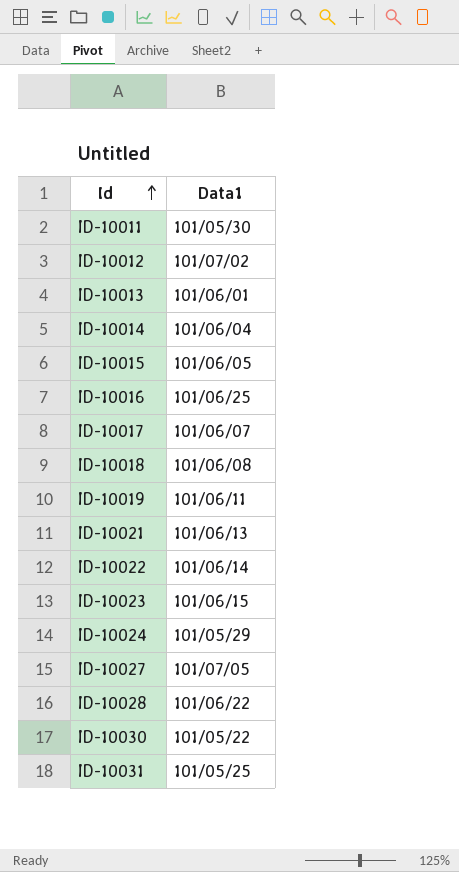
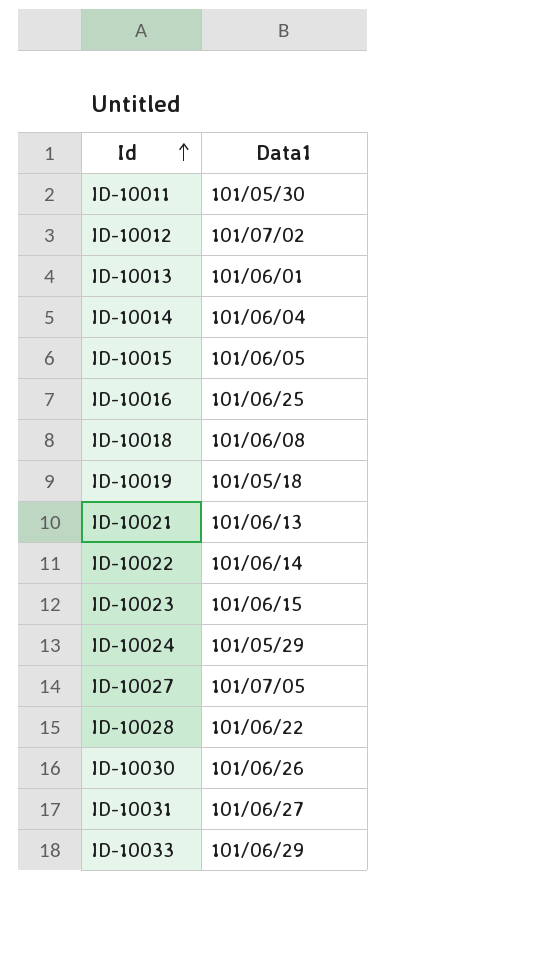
row ID-10017: 101/06/07 -> none
ID-10019 | Data1: 101/06/11 -> 101/05/18
ID-10030 | Data1: 101/05/22 -> 101/06/26
ID-10031 | Data1: 101/05/25 -> 101/06/27
row ID-10033: none -> 101/06/29

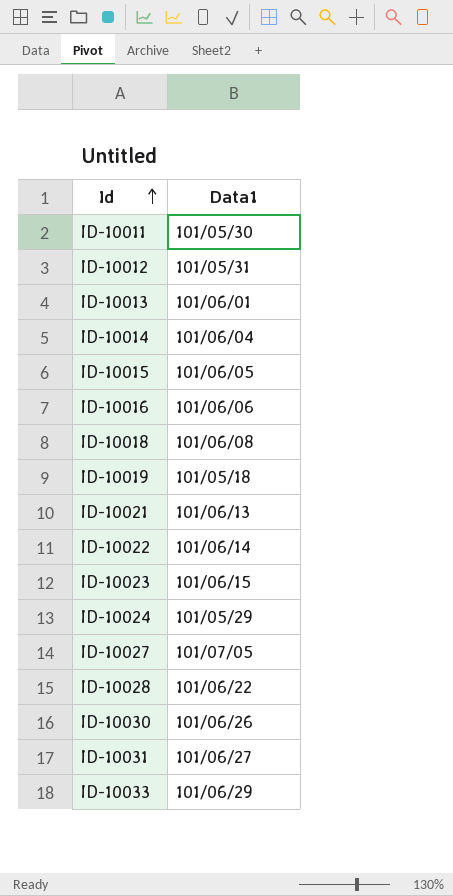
ID-10012 | Data1: 101/07/02 -> 101/05/31
ID-10016 | Data1: 101/06/25 -> 101/06/06

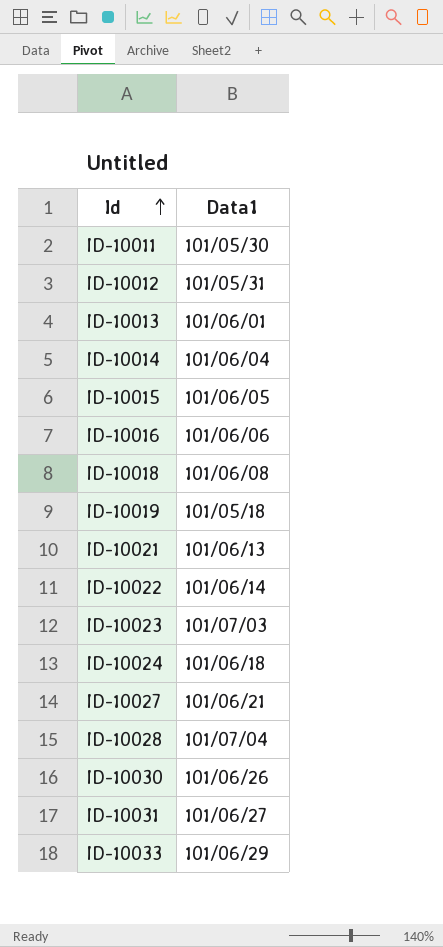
ID-10023 | Data1: 101/06/15 -> 101/07/03
ID-10024 | Data1: 101/05/29 -> 101/06/18
ID-10027 | Data1: 101/07/05 -> 101/06/21
ID-10028 | Data1: 101/06/22 -> 101/07/04

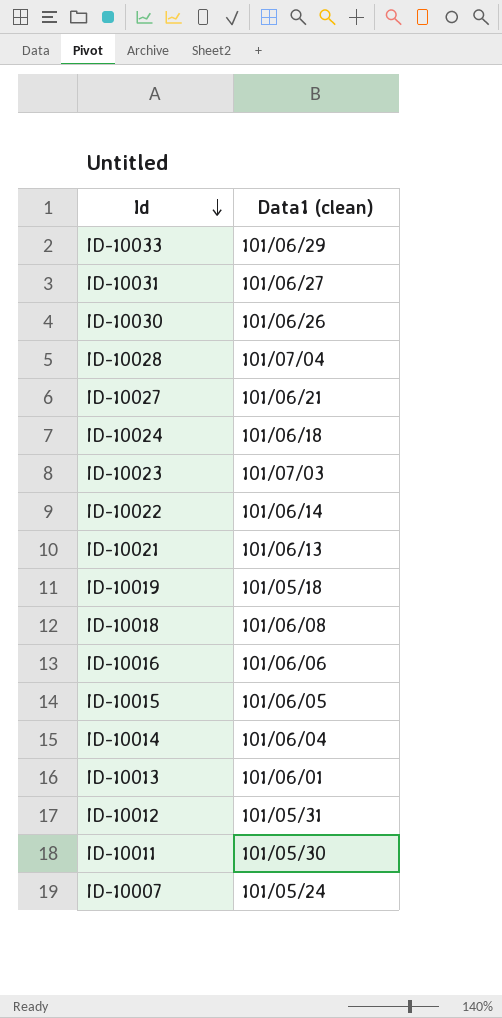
row order: Id ascending -> Id descending
column name: Data1 -> Data1 (clean)
row ID-10007: none -> 101/05/24

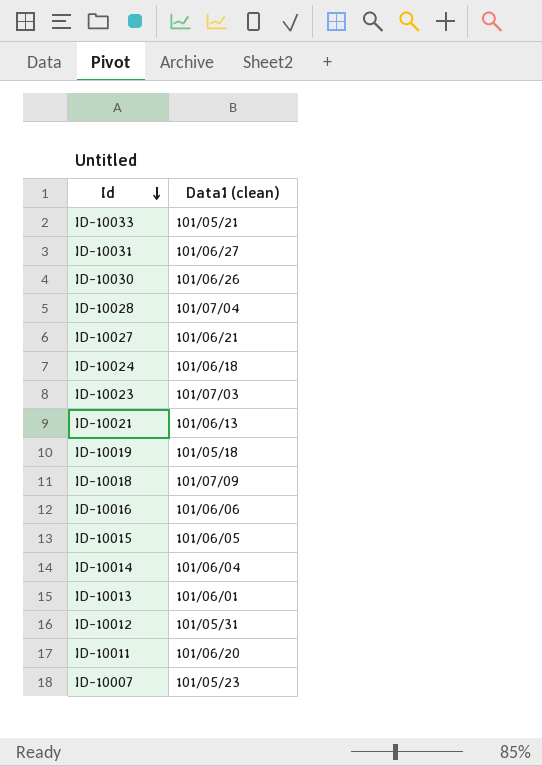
row ID-10022: 101/06/14 -> none
ID-10033 | Data1 (clean): 101/06/29 -> 101/05/21
ID-10018 | Data1 (clean): 101/06/08 -> 101/07/09
ID-10011 | Data1 (clean): 101/05/30 -> 101/06/20
ID-10007 | Data1 (clean): 101/05/24 -> 101/05/23

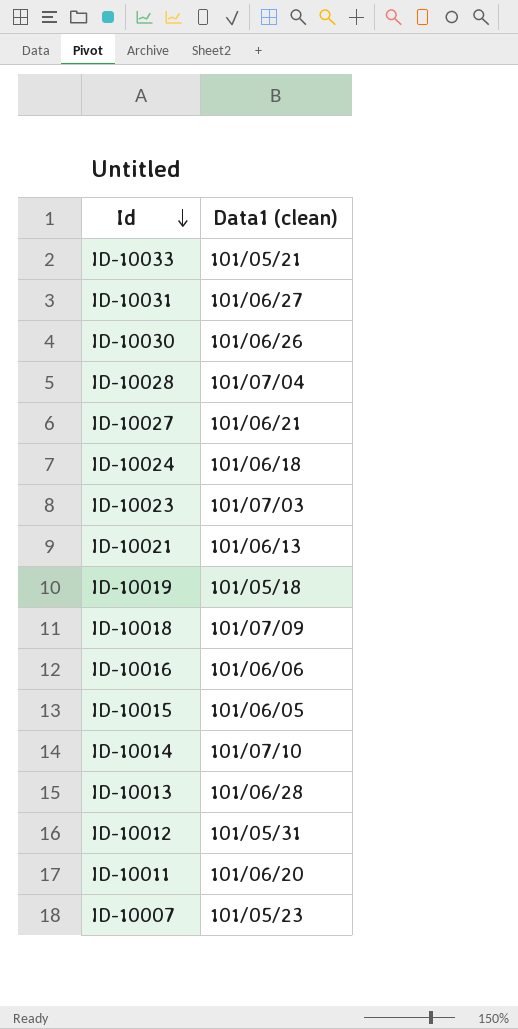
ID-10014 | Data1 (clean): 101/06/04 -> 101/07/10
ID-10013 | Data1 (clean): 101/06/01 -> 101/06/28

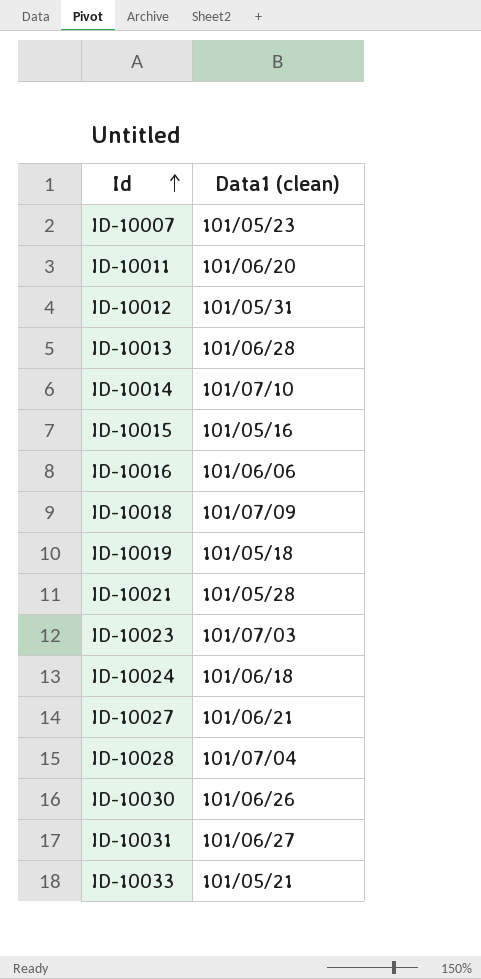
row order: Id descending -> Id ascending
ID-10015 | Data1 (clean): 101/06/05 -> 101/05/16
ID-10021 | Data1 (clean): 101/06/13 -> 101/05/28

